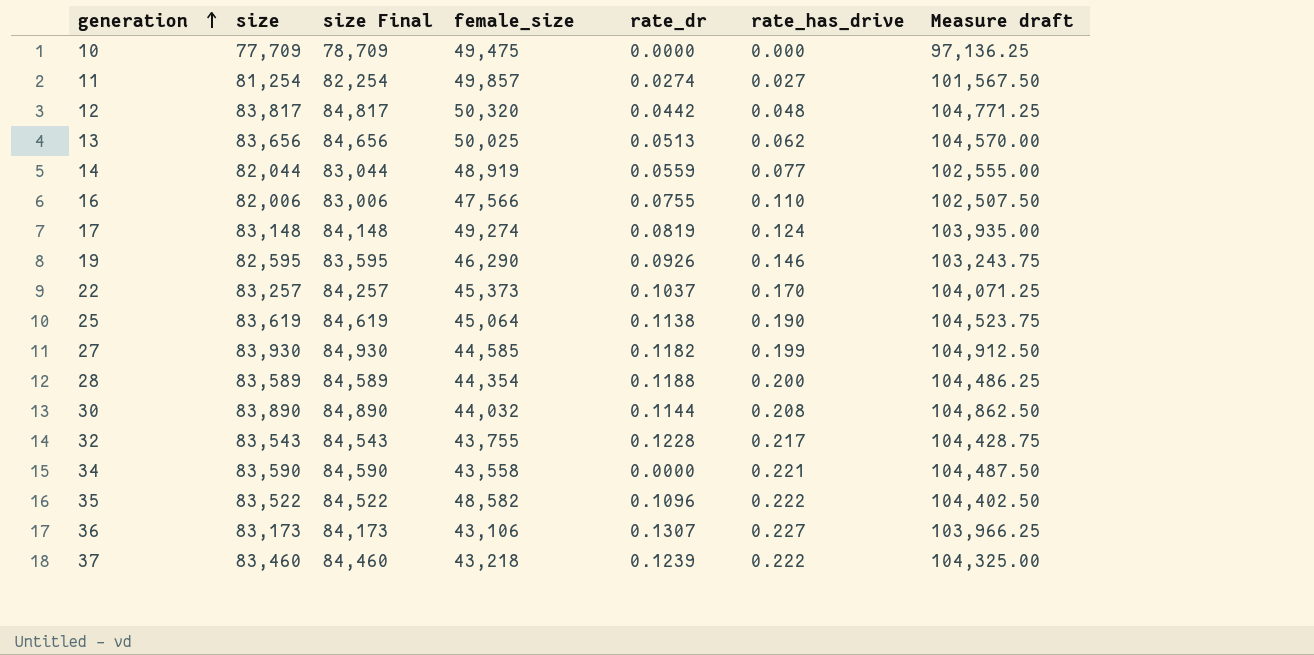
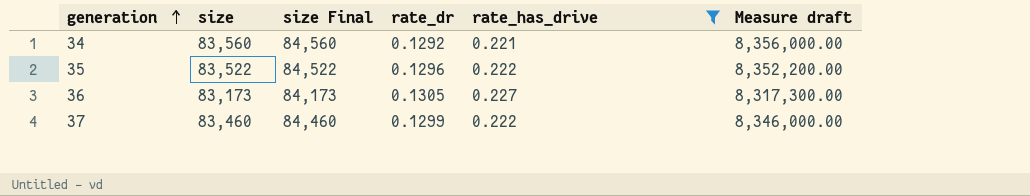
filter: none -> rate_has_drive >= 0.221
column female_size | position: 4 -> none
column Measure draft | formula: [size] * 1.25 -> [size] * 100
34 | size: 83,590 -> 83,560
34 | size Final: 84,590 -> 84,560
34 | rate_dr: 0.0000 -> 0.1292
35 | rate_dr: 0.1096 -> 0.1296
36 | rate_dr: 0.1307 -> 0.1305
37 | rate_dr: 0.1239 -> 0.1299

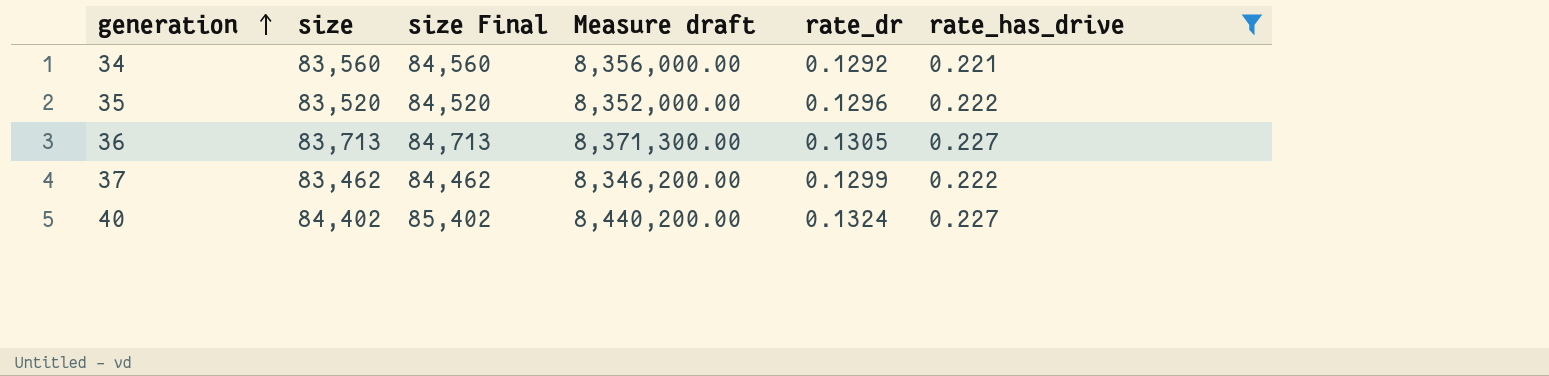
column Measure draft | position: 6 -> 4
35 | size: 83,522 -> 83,520
35 | size Final: 84,522 -> 84,520
35 | Measure draft: 8,352,200.00 -> 8,352,000.00
36 | size: 83,173 -> 83,713
36 | size Final: 84,173 -> 84,713
36 | Measure draft: 8,317,300.00 -> 8,371,300.00
37 | size: 83,460 -> 83,462
37 | size Final: 84,460 -> 84,462
37 | Measure draft: 8,346,000.00 -> 8,346,200.00
row 40: none -> 84,402 | 85,402 | 8,440,200.00 | 0.1324 | 0.227

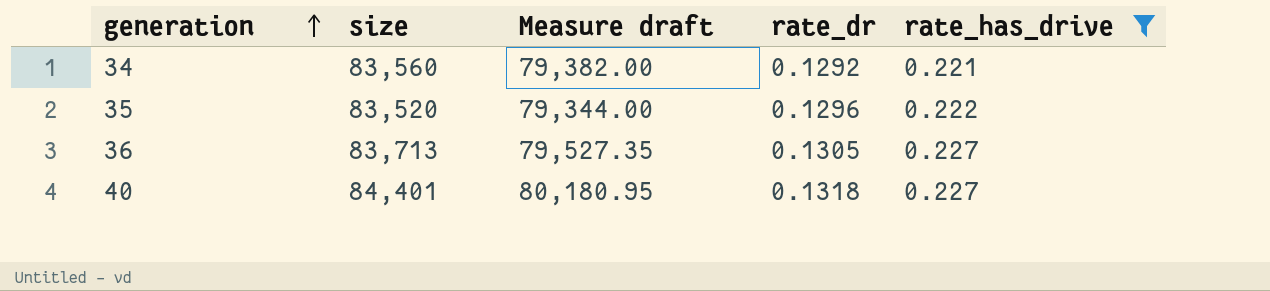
column size Final | formula: [size] + 1000 -> none
column Measure draft | formula: [size] * 100 -> [size] * 0.95
row 37: 83,462 | 84,462 | 8,346,200.00 | 0.1299 | 0.222 -> none
40 | size: 84,402 -> 84,401
40 | rate_dr: 0.1324 -> 0.1318

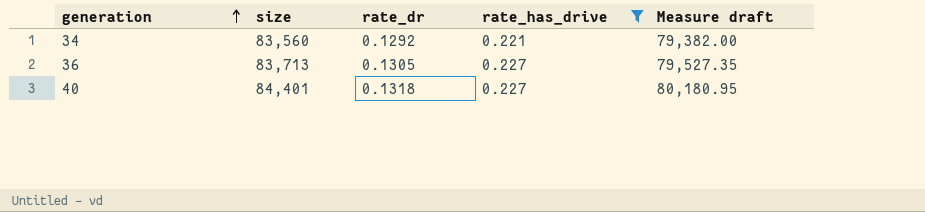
column Measure draft | position: 3 -> 5
row 35: 83,520 | 79,344.00 | 0.1296 | 0.222 -> none

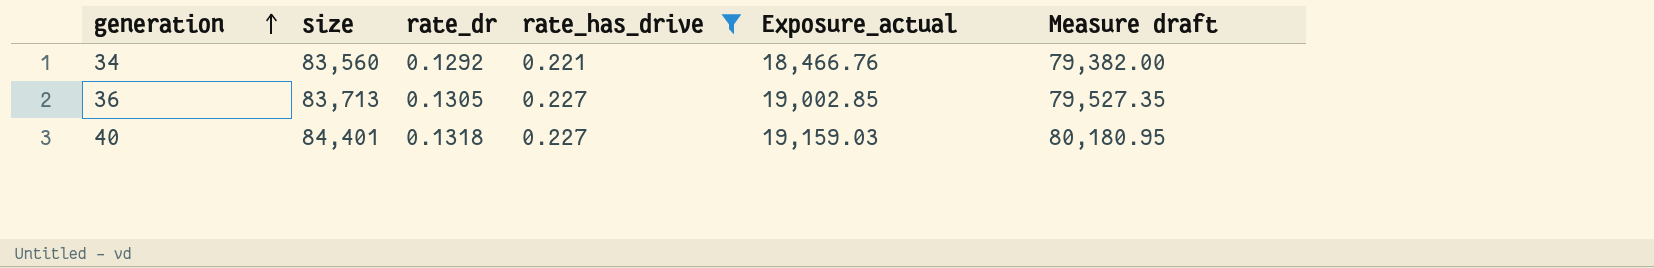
column Exposure_actual | formula: none -> [size] * [rate_has_drive]

